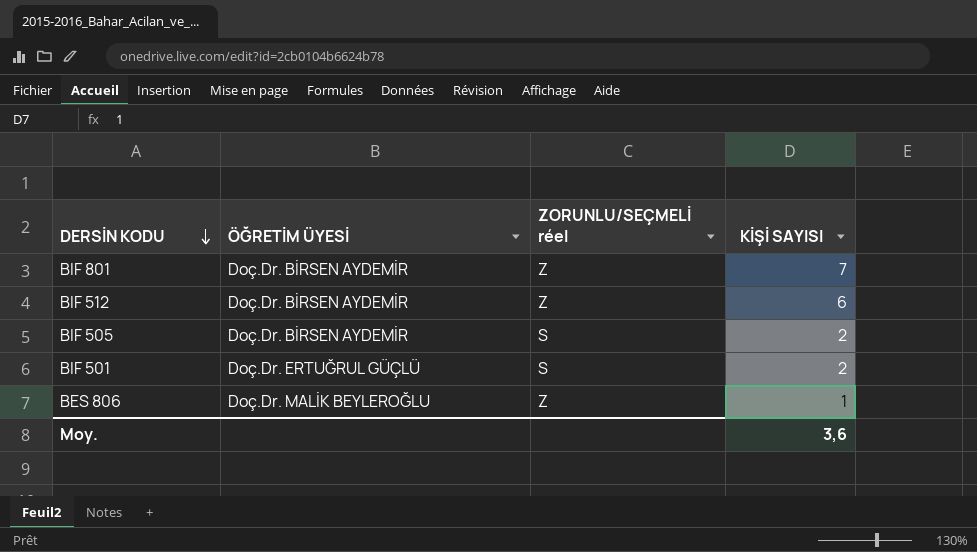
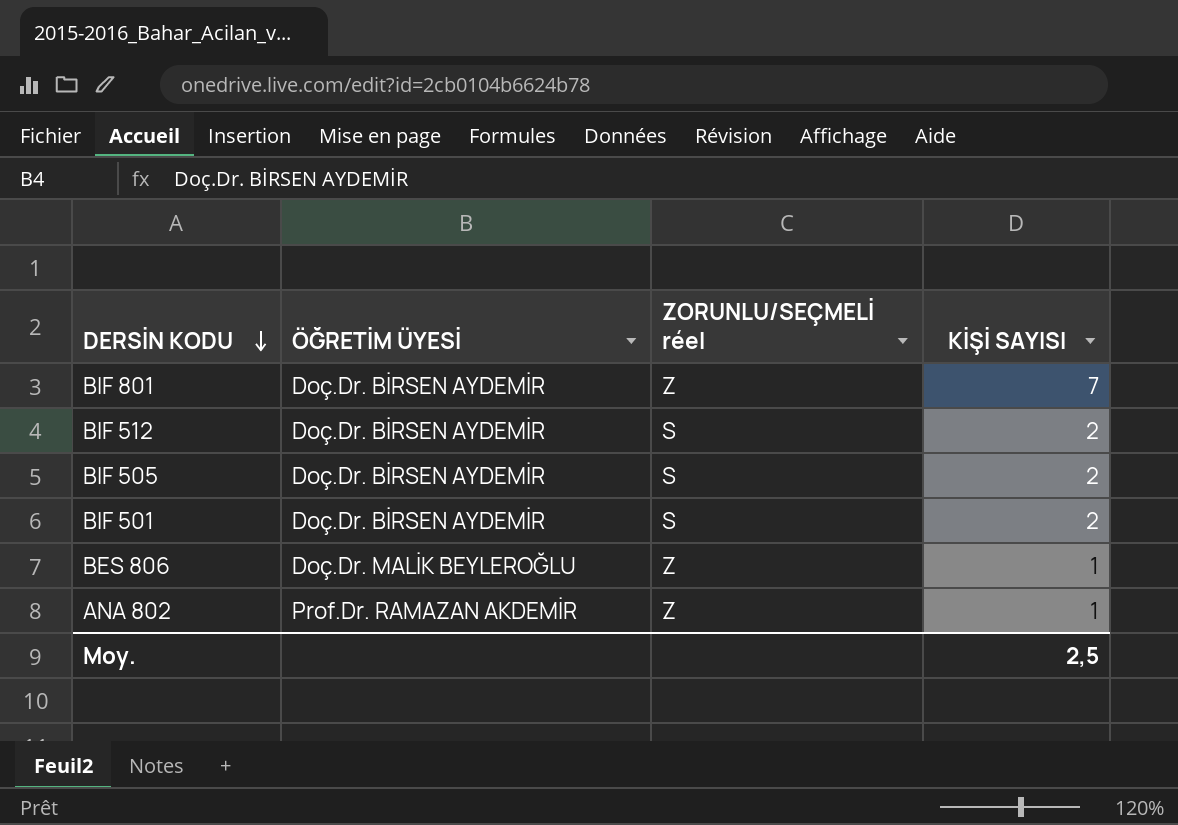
BIF 512 | ZORUNLU/SEÇMELİ réel: Z -> S
BIF 512 | KİŞİ SAYISI: 6 -> 2
BIF 501 | ÖĞRETİM ÜYESİ: Doç.Dr. ERTUĞRUL GÜÇLÜ -> Doç.Dr. BİRSEN AYDEMİR
row ANA 802: none -> Prof.Dr. RAMAZAN AKDEMİR | Z | 1
Moy. | KİŞİ SAYISI: 3,6 -> 2,5

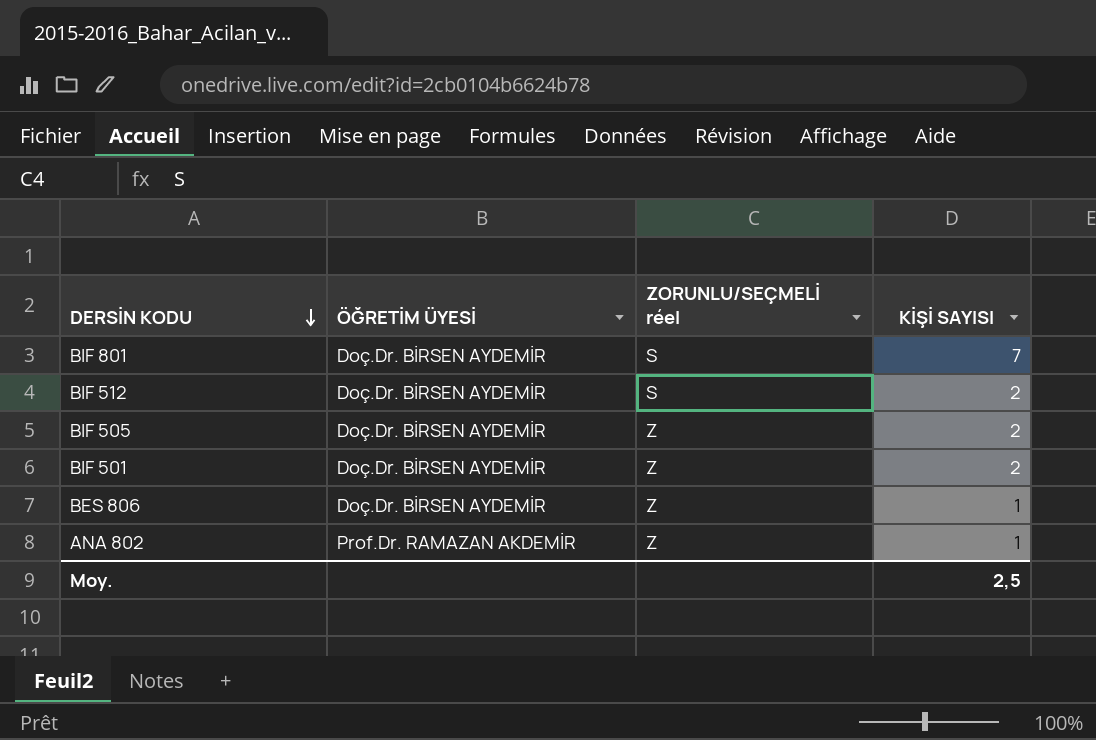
BIF 801 | ZORUNLU/SEÇMELİ réel: Z -> S
BIF 505 | ZORUNLU/SEÇMELİ réel: S -> Z
BIF 501 | ZORUNLU/SEÇMELİ réel: S -> Z
BES 806 | ÖĞRETİM ÜYESİ: Doç.Dr. MALİK BEYLEROĞLU -> Doç.Dr. BİRSEN AYDEMİR

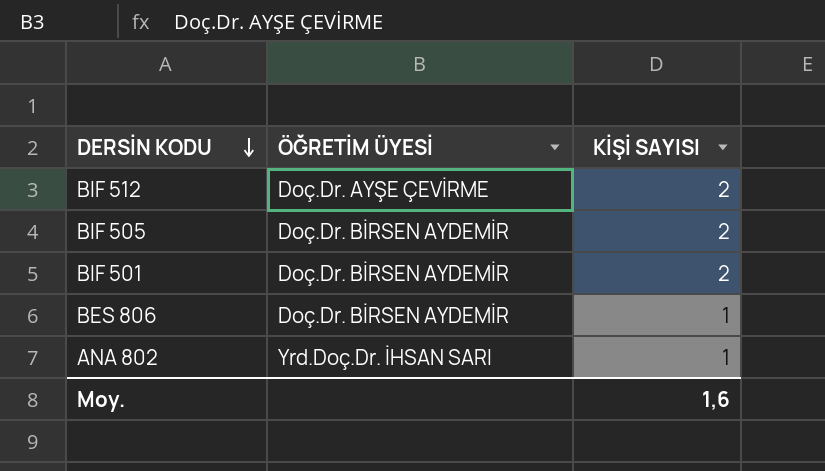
column ZORUNLU/SEÇMELİ réel | position: 3 -> none
row BIF 801: Doç.Dr. BİRSEN AYDEMİR | S | 7 -> none
BIF 512 | ÖĞRETİM ÜYESİ: Doç.Dr. BİRSEN AYDEMİR -> Doç.Dr. AYŞE ÇEVİRME
ANA 802 | ÖĞRETİM ÜYESİ: Prof.Dr. RAMAZAN AKDEMİR -> Yrd.Doç.Dr. İHSAN SARI
Moy. | KİŞİ SAYISI: 2,5 -> 1,6

